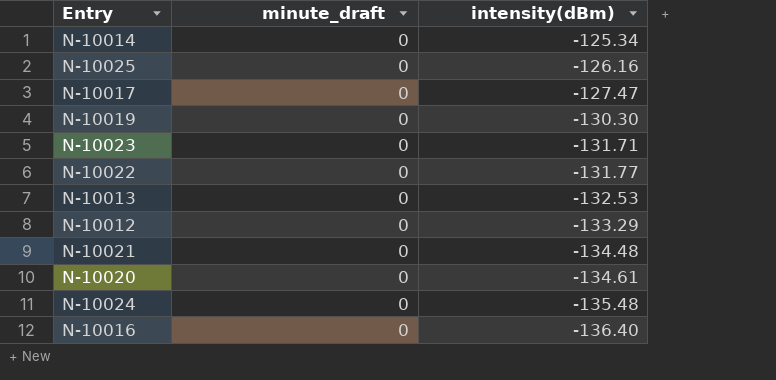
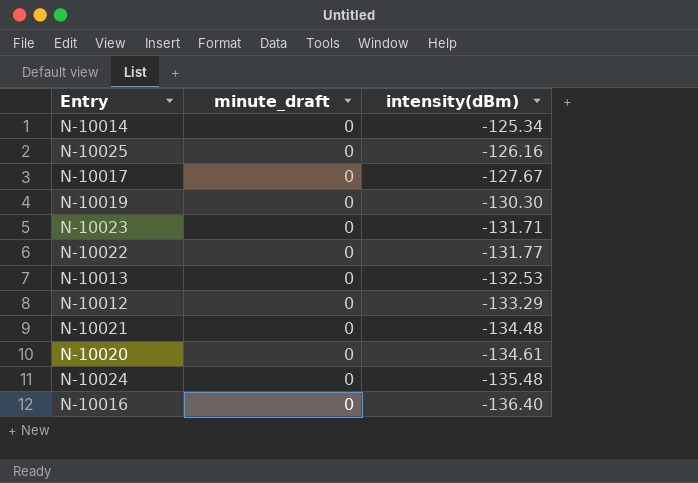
N-10017 | intensity(dBm): -127.47 -> -127.67

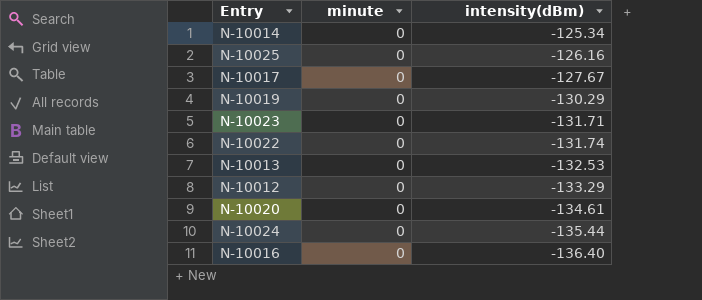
column name: minute_draft -> minute
row N-10021: 0 | -134.48 -> none
N-10019 | intensity(dBm): -130.30 -> -130.29
N-10022 | intensity(dBm): -131.77 -> -131.74
N-10024 | intensity(dBm): -135.48 -> -135.44

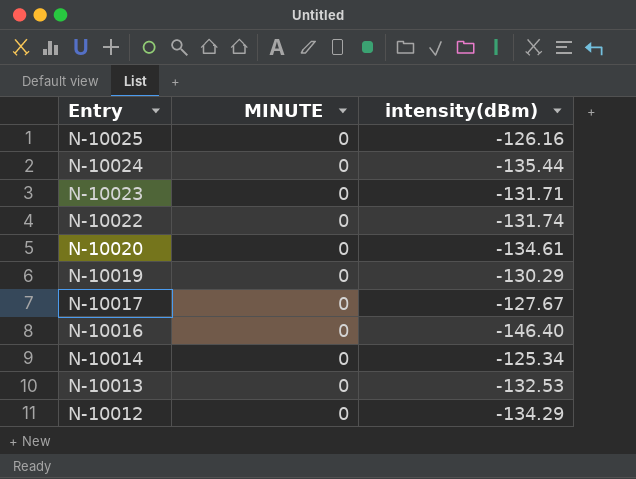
row order: intensity(dBm) descending -> Entry descending
column name: minute -> MINUTE
N-10016 | intensity(dBm): -136.40 -> -146.40
N-10012 | intensity(dBm): -133.29 -> -134.29

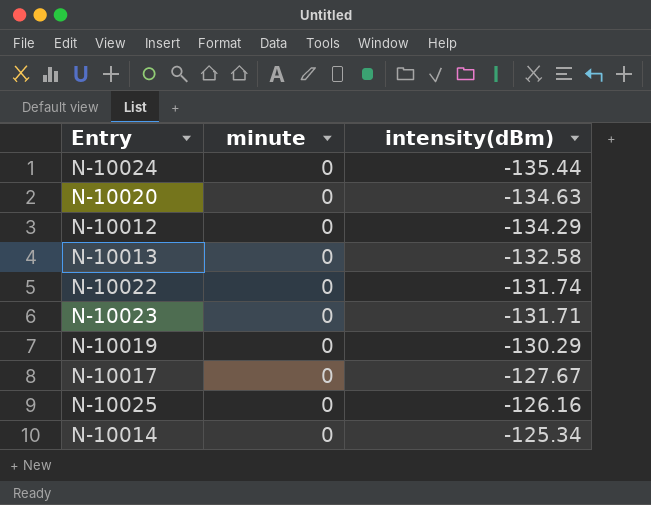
row order: Entry descending -> intensity(dBm) ascending
column name: MINUTE -> minute
row N-10016: 0 | -146.40 -> none
N-10020 | intensity(dBm): -134.61 -> -134.63
N-10013 | intensity(dBm): -132.53 -> -132.58

